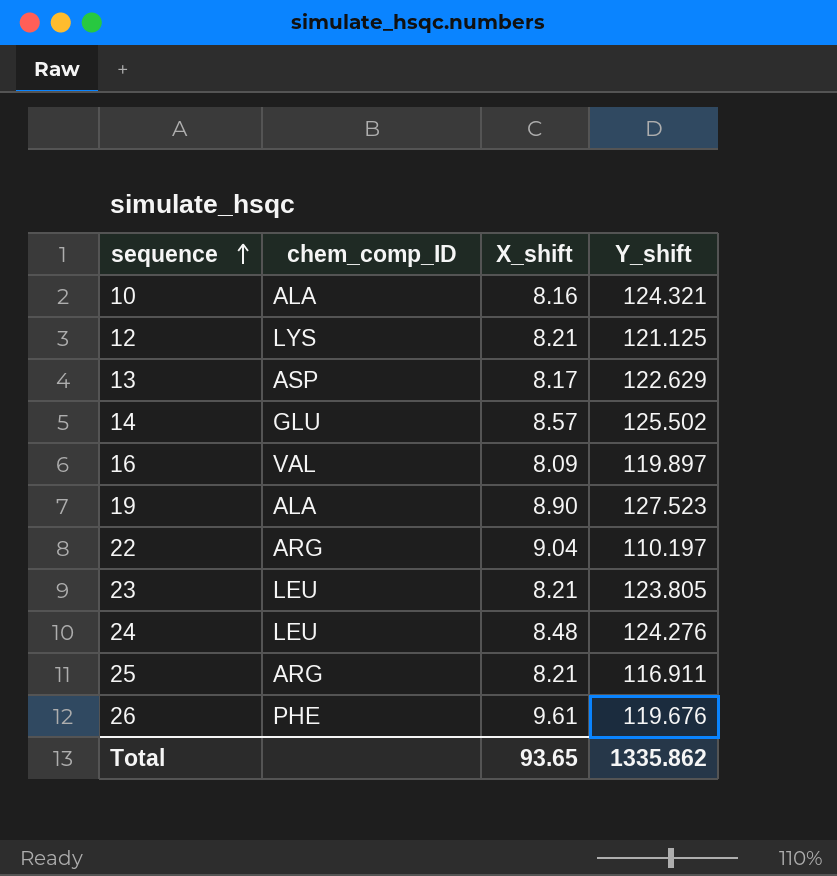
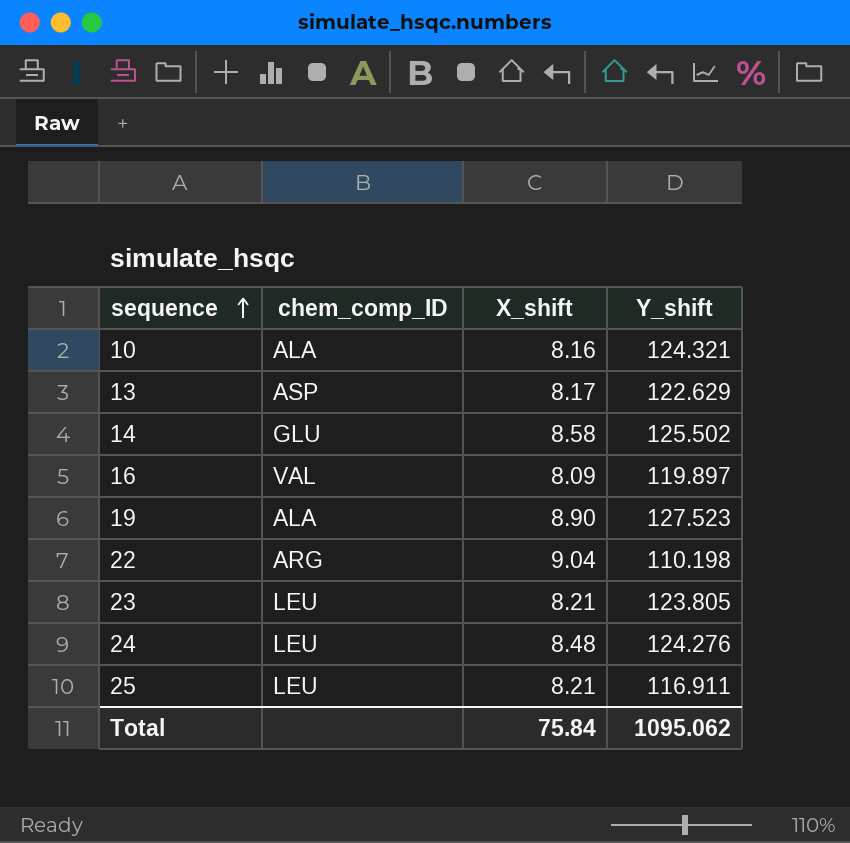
row 12: LYS | 8.21 | 121.125 -> none
row 26: PHE | 9.61 | 119.676 -> none
14 | X_shift: 8.57 -> 8.58
22 | Y_shift: 110.197 -> 110.198
25 | chem_comp_ID: ARG -> LEU
Total | X_shift: 93.65 -> 75.84
Total | Y_shift: 1335.862 -> 1095.062

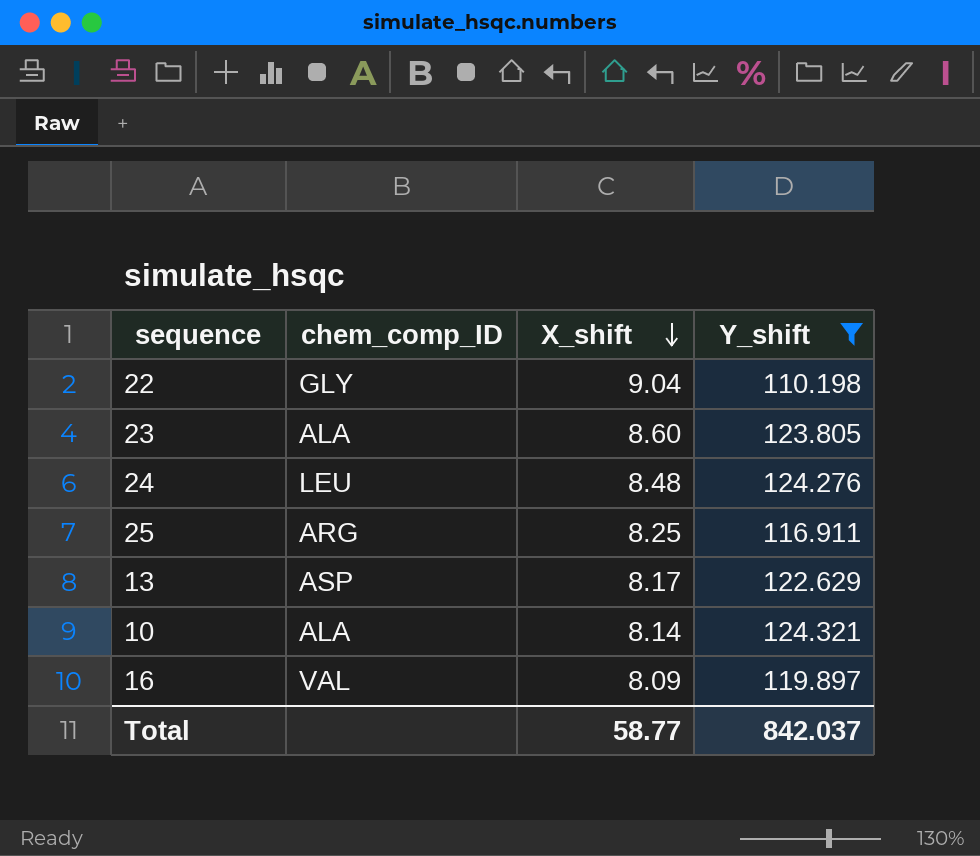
filter: none -> Y_shift <= 124.321
row order: sequence ascending -> X_shift descending
22 | chem_comp_ID: ARG -> GLY
23 | chem_comp_ID: LEU -> ALA
23 | X_shift: 8.21 -> 8.60
25 | chem_comp_ID: LEU -> ARG
25 | X_shift: 8.21 -> 8.25
10 | X_shift: 8.16 -> 8.14
Total | X_shift: 75.84 -> 58.77
Total | Y_shift: 1095.062 -> 842.037

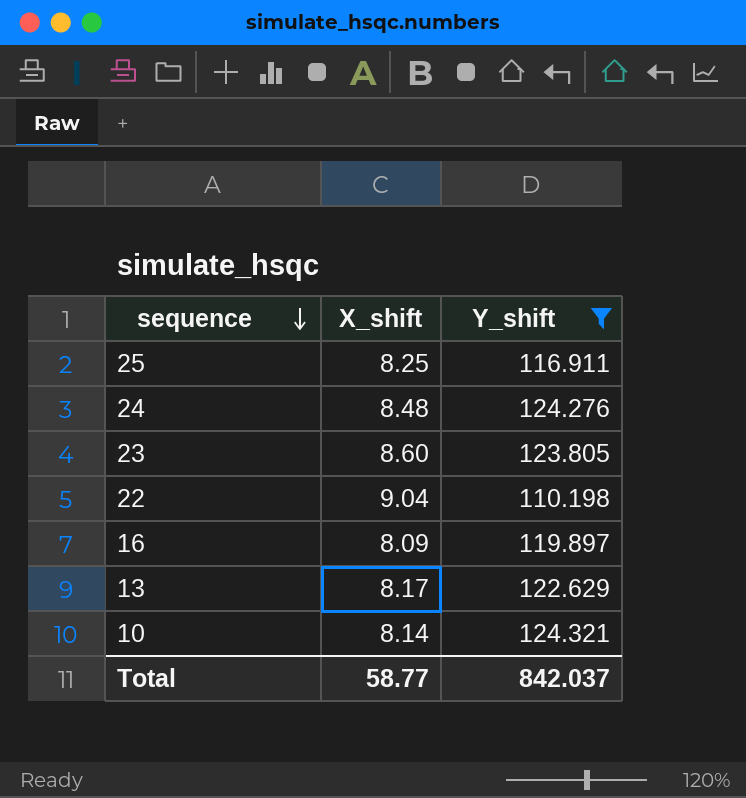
row order: X_shift descending -> sequence descending
column chem_comp_ID | position: 2 -> none

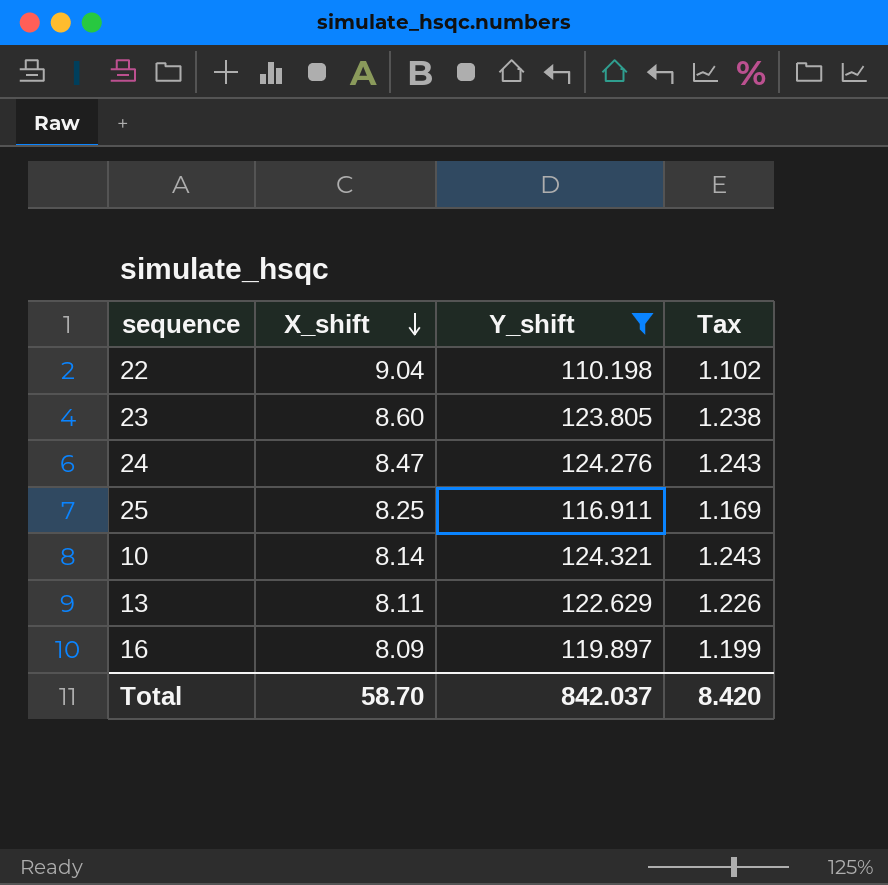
row order: sequence descending -> X_shift descending
column Tax | formula: none -> [Y_shift] * 0.01
24 | X_shift: 8.48 -> 8.47
13 | X_shift: 8.17 -> 8.11
Total | X_shift: 58.77 -> 58.70

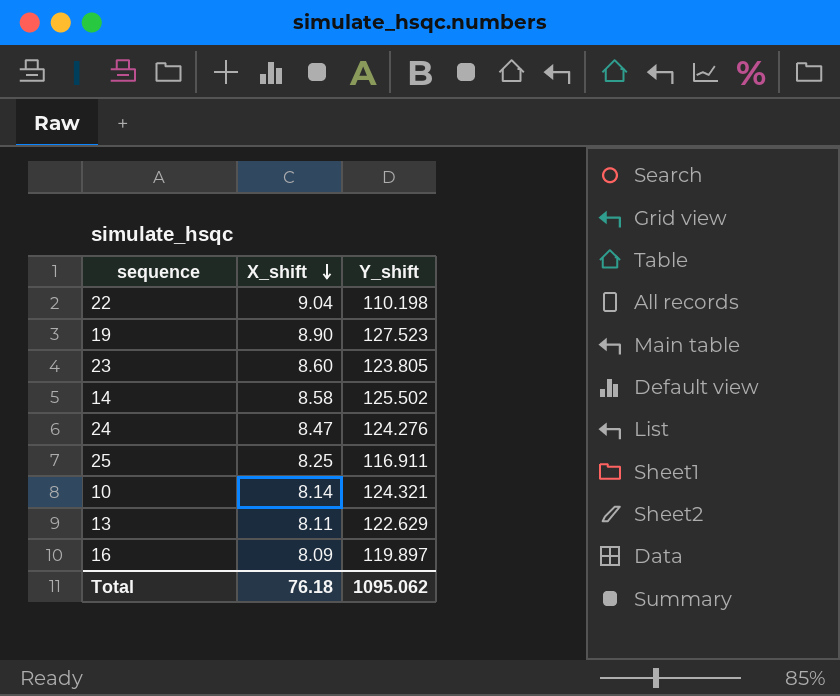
filter: Y_shift <= 124.321 -> none
column Tax | formula: [Y_shift] * 0.01 -> none
Total | X_shift: 58.70 -> 76.18
Total | Y_shift: 842.037 -> 1095.062

